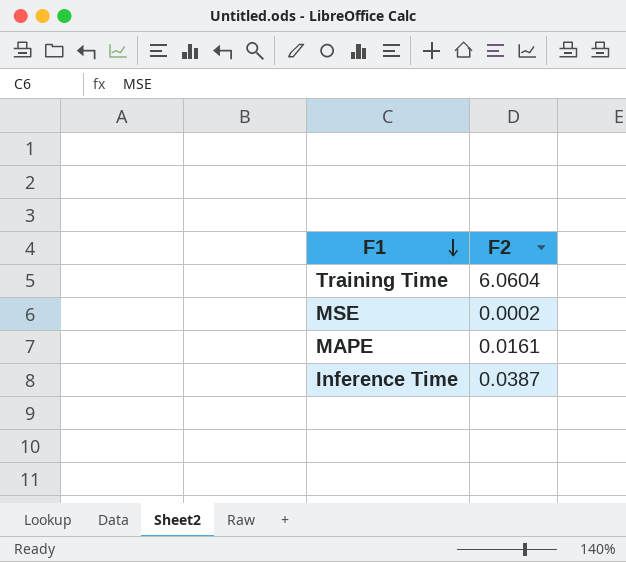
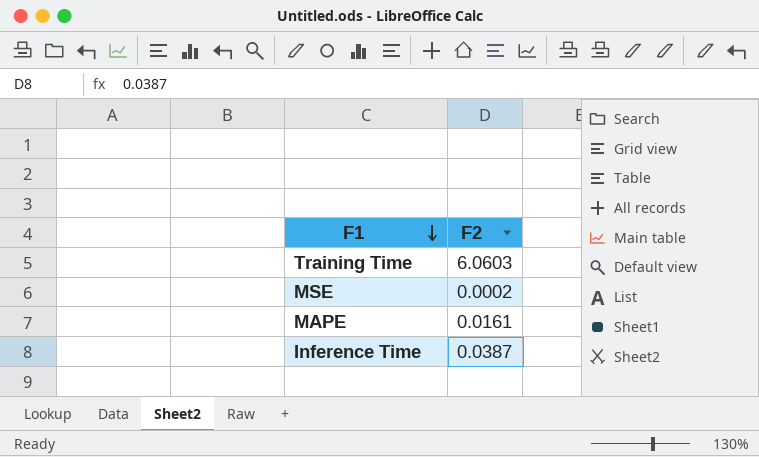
Training Time | F2: 6.0604 -> 6.0603

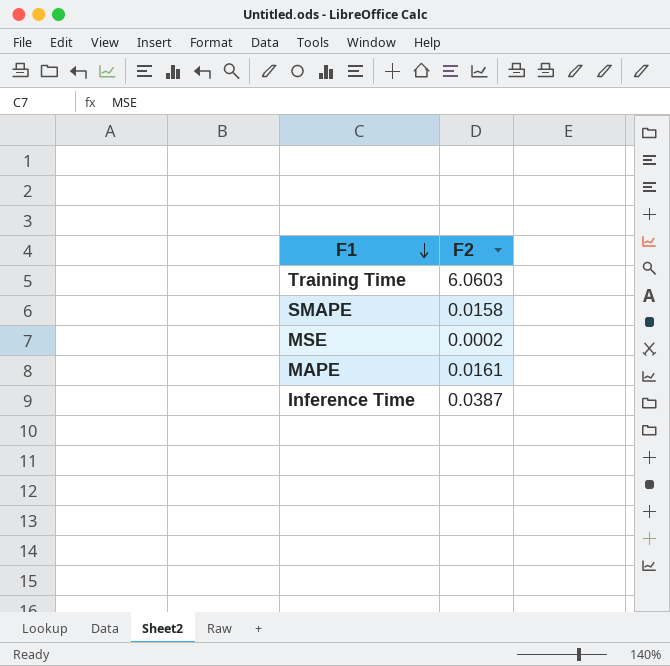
row SMAPE: none -> 0.0158

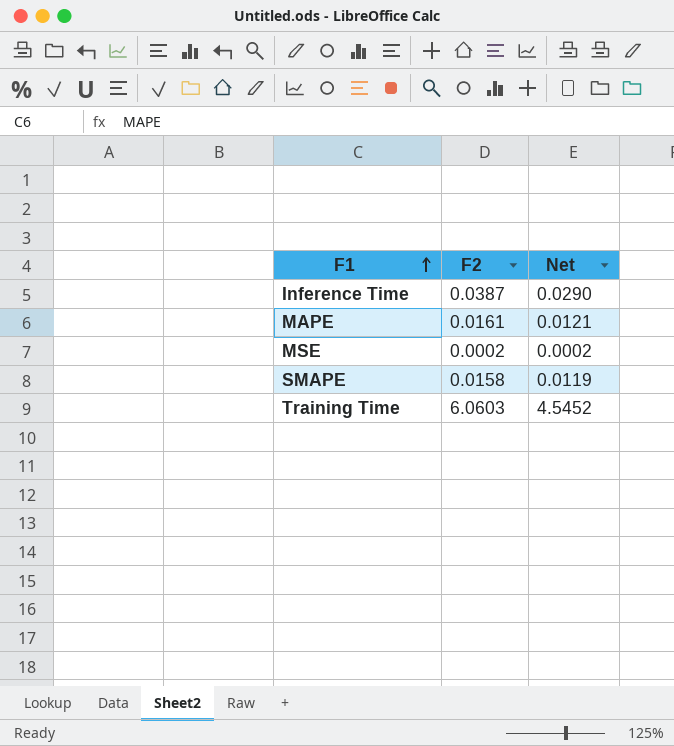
row order: F1 descending -> F1 ascending
column Net | formula: none -> [F2] * 0.75

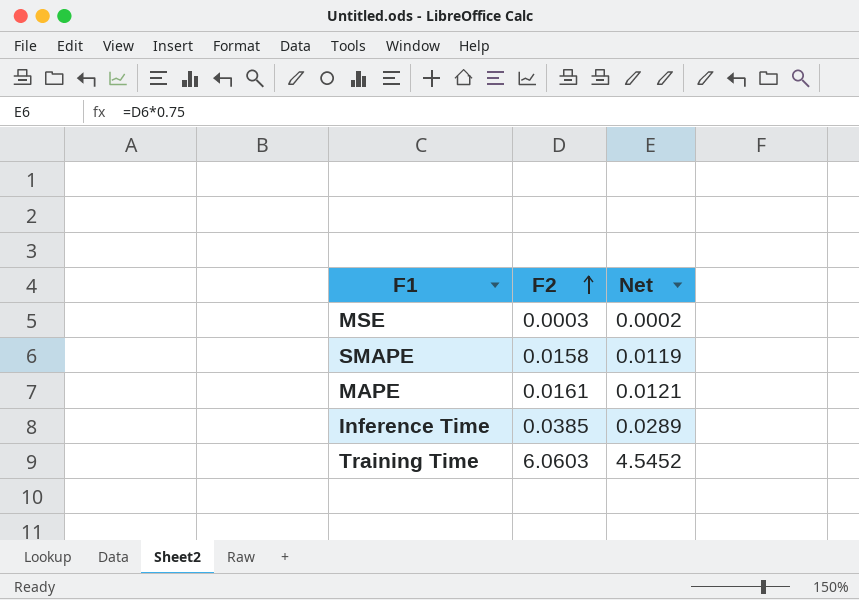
row order: F1 ascending -> F2 ascending
MSE | F2: 0.0002 -> 0.0003
Inference Time | F2: 0.0387 -> 0.0385
Inference Time | Net: 0.0290 -> 0.0289

